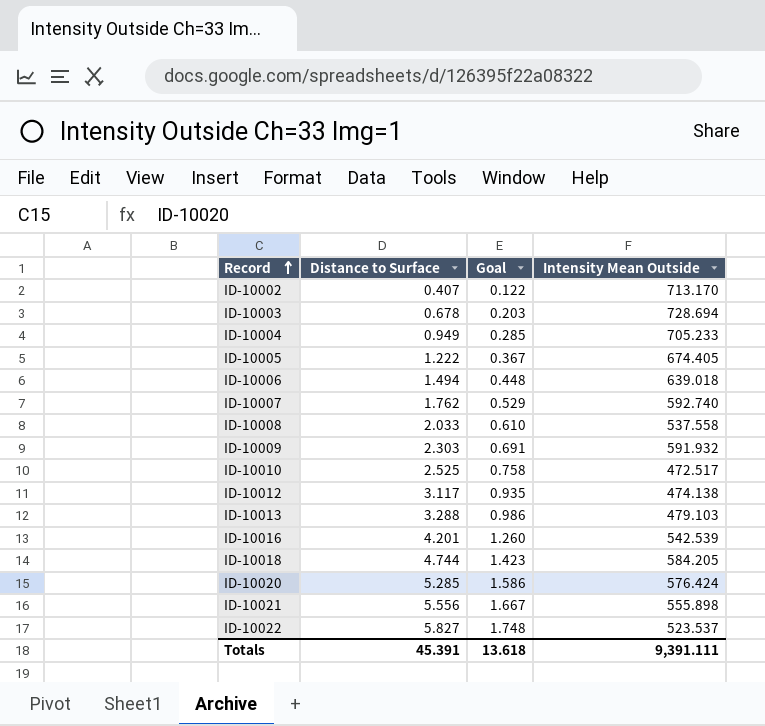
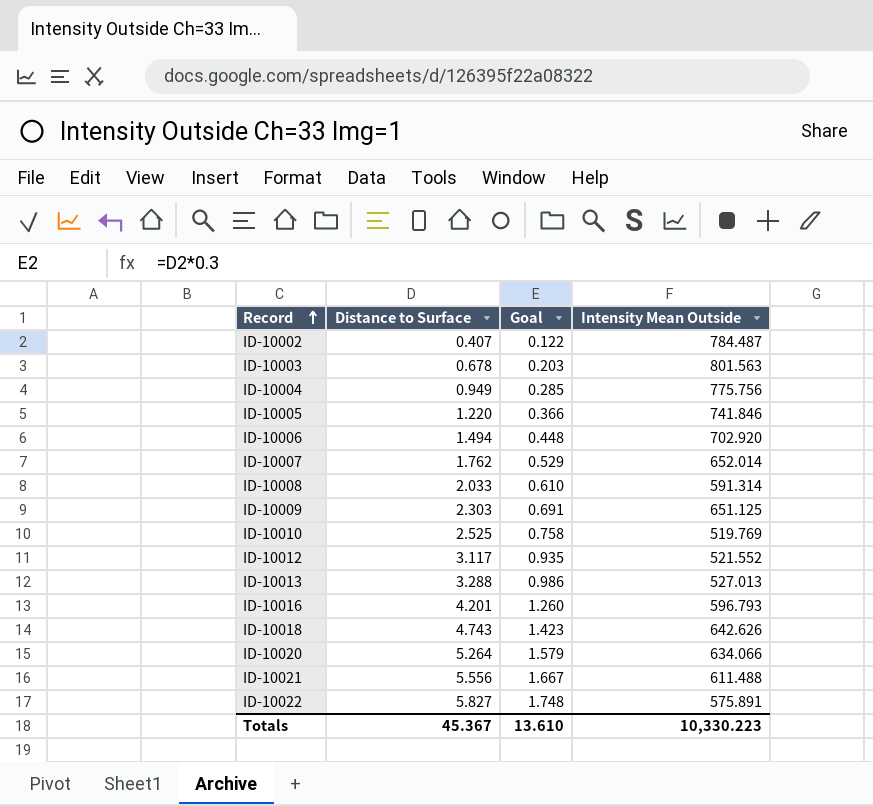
ID-10002 | Intensity Mean Outside: 713.170 -> 784.487
ID-10003 | Intensity Mean Outside: 728.694 -> 801.563
ID-10004 | Intensity Mean Outside: 705.233 -> 775.756
ID-10005 | Distance to Surface: 1.222 -> 1.220
ID-10005 | Goal: 0.367 -> 0.366
ID-10005 | Intensity Mean Outside: 674.405 -> 741.846
ID-10006 | Intensity Mean Outside: 639.018 -> 702.920
ID-10007 | Intensity Mean Outside: 592.740 -> 652.014
ID-10008 | Intensity Mean Outside: 537.558 -> 591.314
ID-10009 | Intensity Mean Outside: 591.932 -> 651.125
ID-10010 | Intensity Mean Outside: 472.517 -> 519.769
ID-10012 | Intensity Mean Outside: 474.138 -> 521.552
ID-10013 | Intensity Mean Outside: 479.103 -> 527.013
ID-10016 | Intensity Mean Outside: 542.539 -> 596.793
ID-10018 | Distance to Surface: 4.744 -> 4.743
ID-10018 | Intensity Mean Outside: 584.205 -> 642.626
ID-10020 | Distance to Surface: 5.285 -> 5.264
ID-10020 | Goal: 1.586 -> 1.579
ID-10020 | Intensity Mean Outside: 576.424 -> 634.066
ID-10021 | Intensity Mean Outside: 555.898 -> 611.488
ID-10022 | Intensity Mean Outside: 523.537 -> 575.891
Totals | Distance to Surface: 45.391 -> 45.367
Totals | Goal: 13.618 -> 13.610
Totals | Intensity Mean Outside: 9,391.111 -> 10,330.223

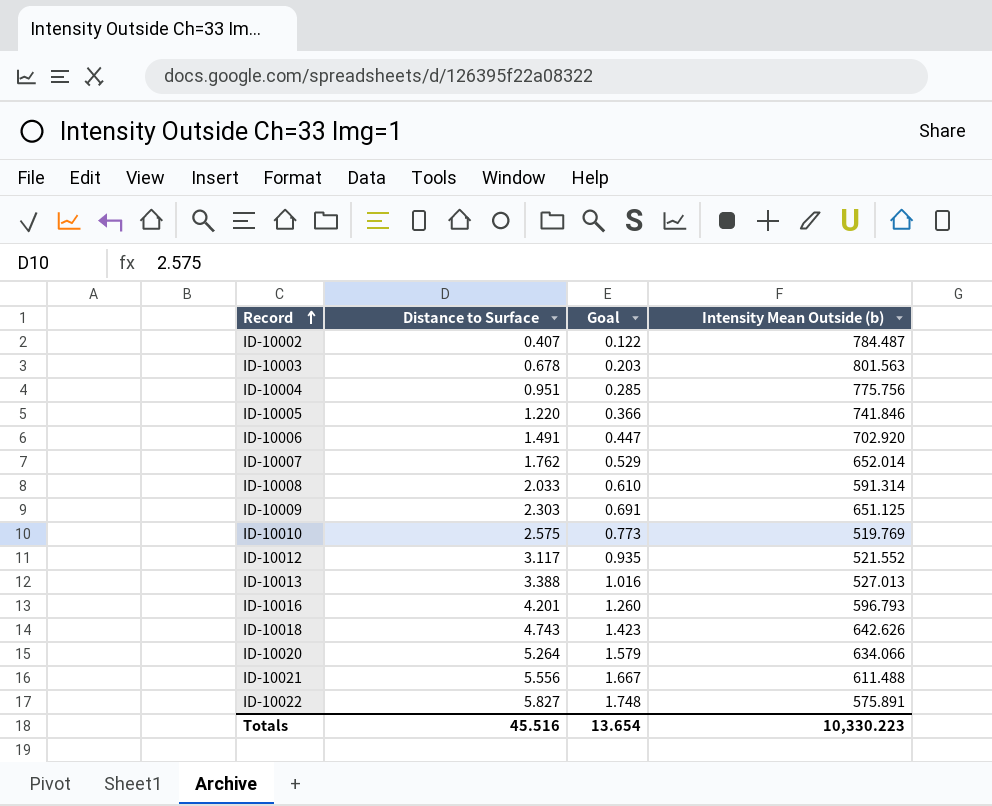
column name: Intensity Mean Outside -> Intensity Mean Outside (b)
ID-10004 | Distance to Surface: 0.949 -> 0.951
ID-10006 | Distance to Surface: 1.494 -> 1.491
ID-10006 | Goal: 0.448 -> 0.447
ID-10010 | Distance to Surface: 2.525 -> 2.575
ID-10010 | Goal: 0.758 -> 0.773
ID-10013 | Distance to Surface: 3.288 -> 3.388
ID-10013 | Goal: 0.986 -> 1.016
Totals | Distance to Surface: 45.367 -> 45.516
Totals | Goal: 13.610 -> 13.654

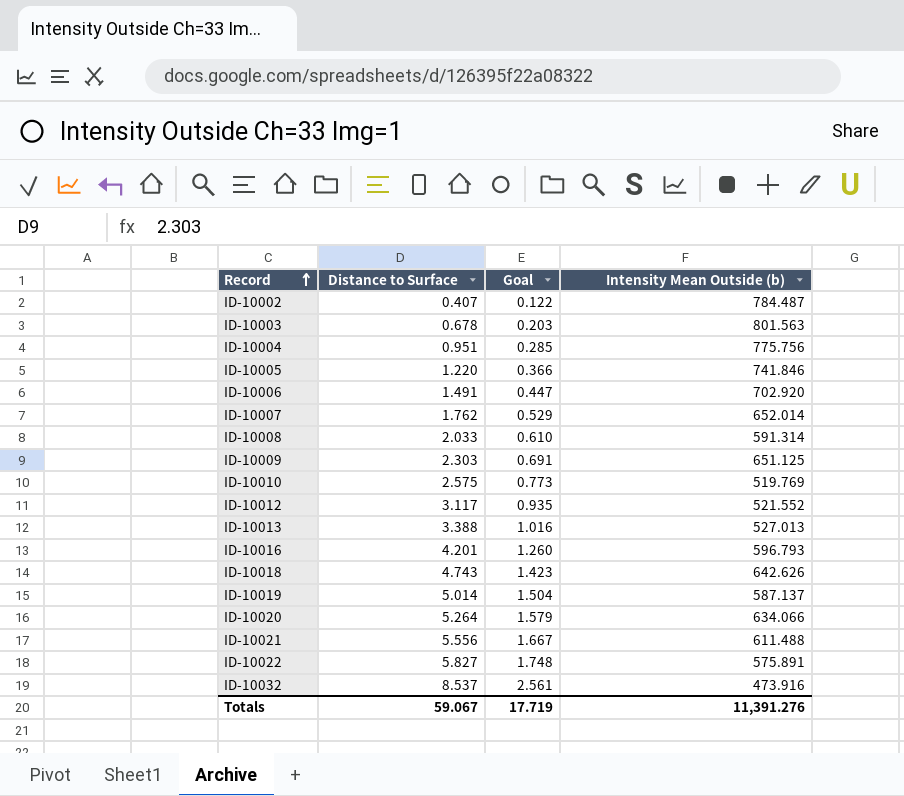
row ID-10019: none -> 5.014 | 1.504 | 587.137
row ID-10032: none -> 8.537 | 2.561 | 473.916
Totals | Distance to Surface: 45.516 -> 59.067
Totals | Goal: 13.654 -> 17.719
Totals | Intensity Mean Outside (b): 10,330.223 -> 11,391.276

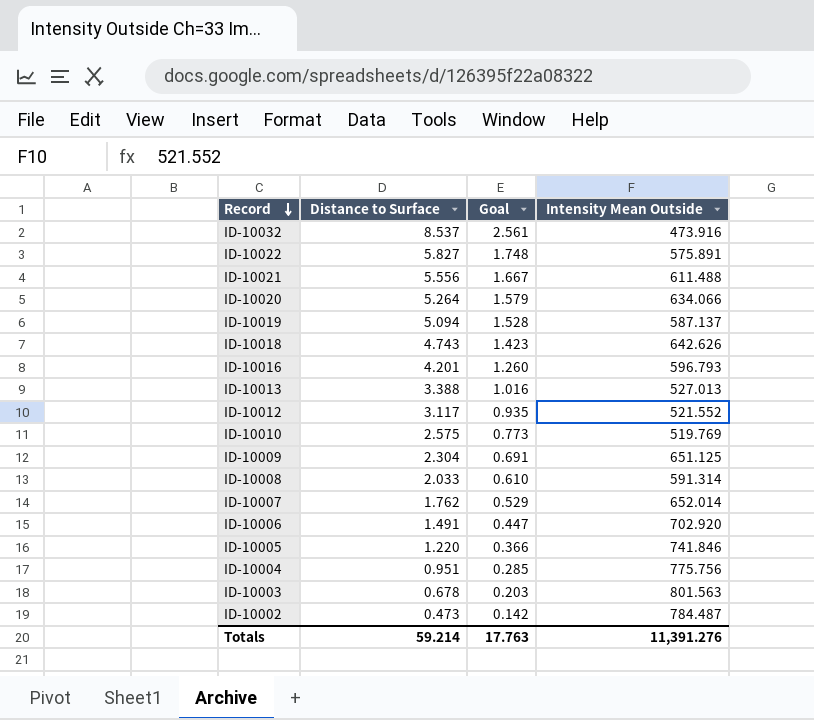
row order: Record ascending -> Record descending
column name: Intensity Mean Outside (b) -> Intensity Mean Outside
ID-10019 | Distance to Surface: 5.014 -> 5.094
ID-10019 | Goal: 1.504 -> 1.528
ID-10009 | Distance to Surface: 2.303 -> 2.304
ID-10002 | Distance to Surface: 0.407 -> 0.473
ID-10002 | Goal: 0.122 -> 0.142
Totals | Distance to Surface: 59.067 -> 59.214
Totals | Goal: 17.719 -> 17.763

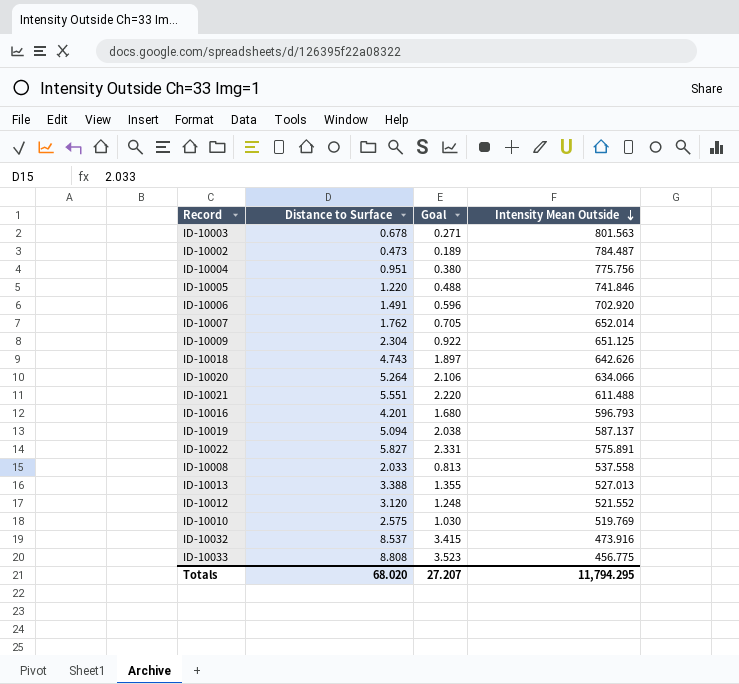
row order: Record descending -> Intensity Mean Outside descending
column Goal | formula: [Distance to Surface] * 0.3 -> [Distance to Surface] * 0.4
ID-10021 | Distance to Surface: 5.556 -> 5.551
ID-10008 | Intensity Mean Outside: 591.314 -> 537.558
ID-10012 | Distance to Surface: 3.117 -> 3.120
row ID-10033: none -> 8.808 | 3.523 | 456.775
Totals | Distance to Surface: 59.214 -> 68.020
Totals | Goal: 17.763 -> 27.207
Totals | Intensity Mean Outside: 11,391.276 -> 11,794.295

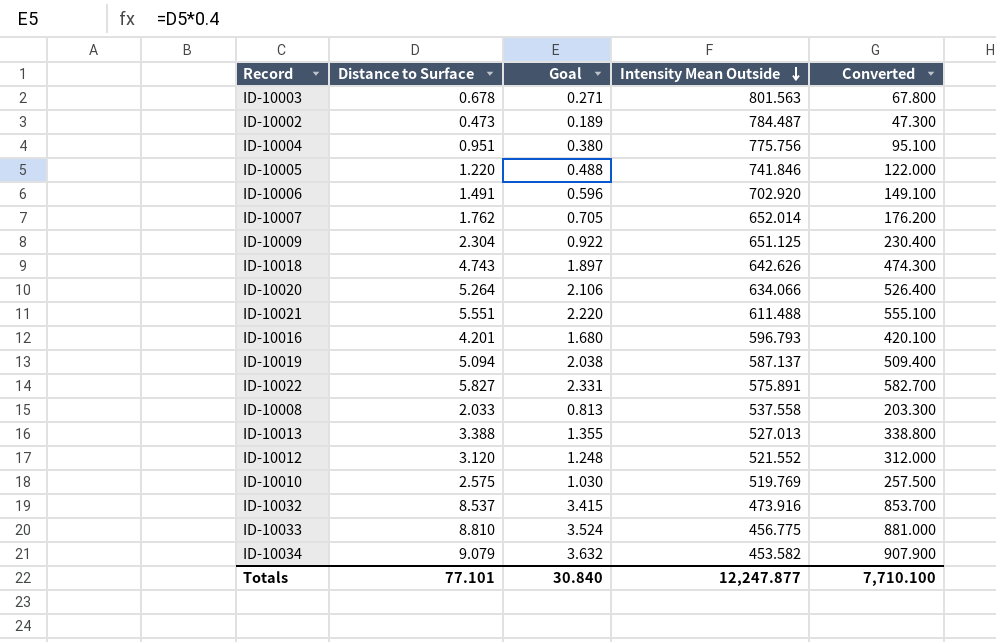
column Converted | formula: none -> [Distance to Surface] * 100
ID-10033 | Distance to Surface: 8.808 -> 8.810
ID-10033 | Goal: 3.523 -> 3.524
row ID-10034: none -> 9.079 | 3.632 | 453.582 | 907.900
Totals | Distance to Surface: 68.020 -> 77.101
Totals | Goal: 27.207 -> 30.840
Totals | Intensity Mean Outside: 11,794.295 -> 12,247.877

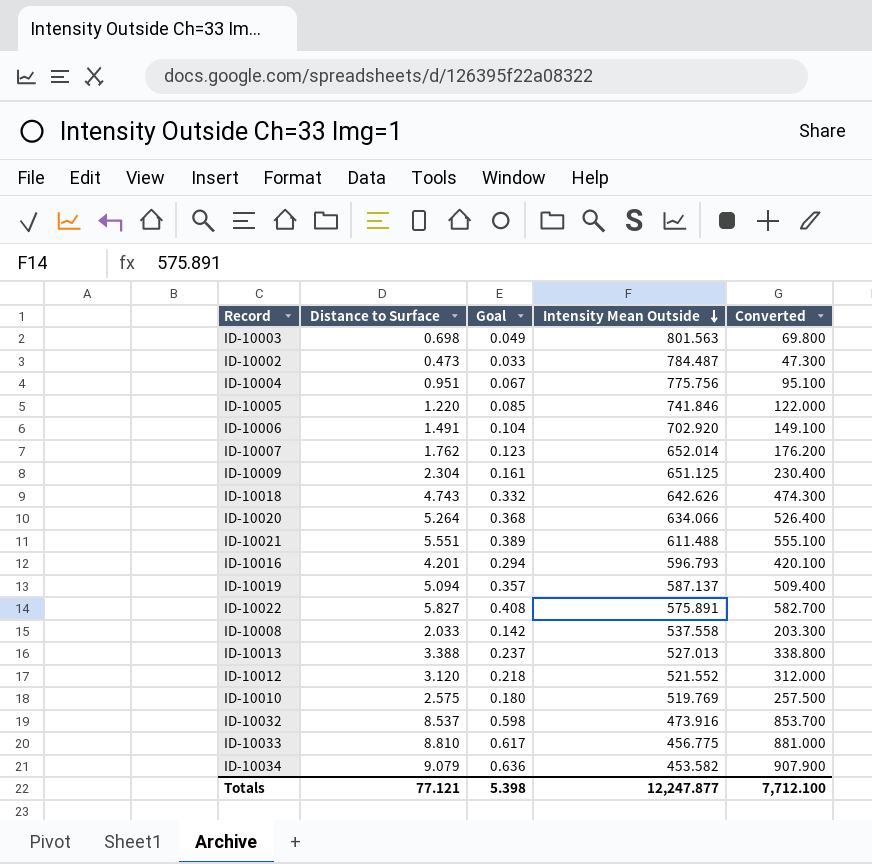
column Goal | formula: [Distance to Surface] * 0.4 -> [Distance to Surface] * 0.07
ID-10003 | Distance to Surface: 0.678 -> 0.698
ID-10003 | Converted: 67.800 -> 69.800
Totals | Distance to Surface: 77.101 -> 77.121
Totals | Goal: 30.840 -> 5.398
Totals | Converted: 7,710.100 -> 7,712.100

